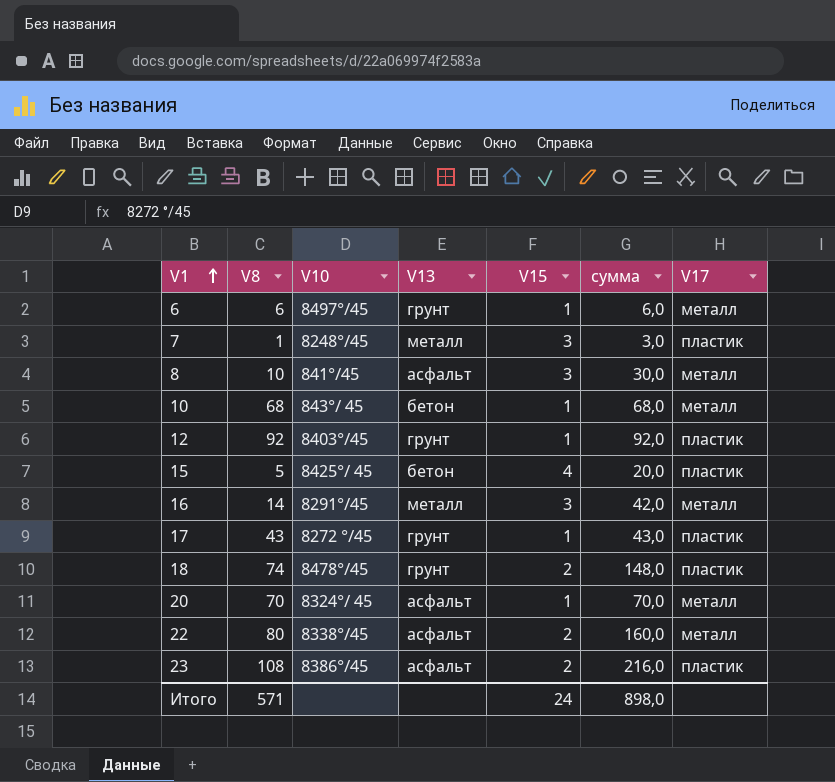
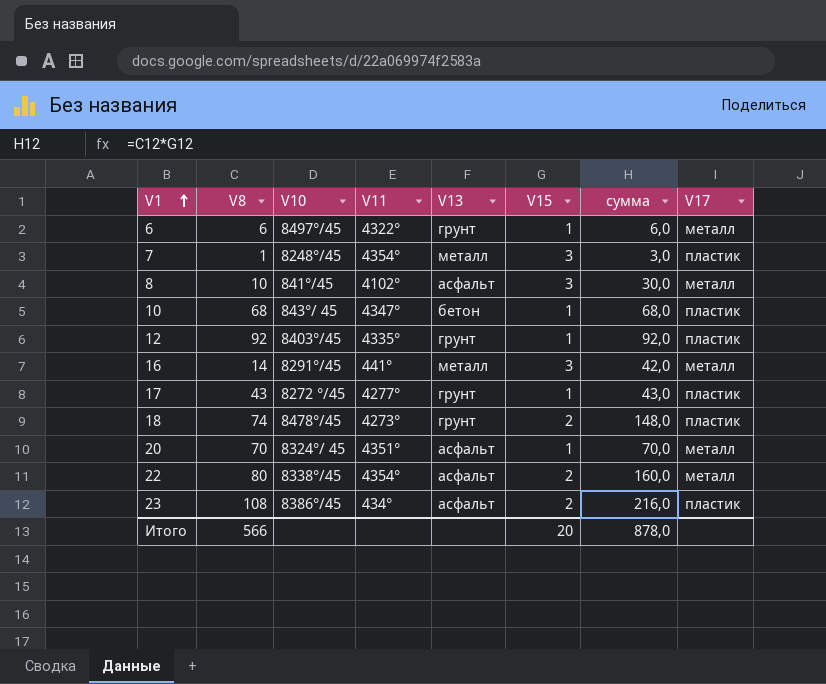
column V11 | position: none -> 4
row 15: 5 | 8425°/ 45 | бетон | 4 | 20,0 | пластик -> none
10 | V17: металл -> пластик
Итого | V8: 571 -> 566
Итого | V15: 24 -> 20
Итого | сумма: 898,0 -> 878,0

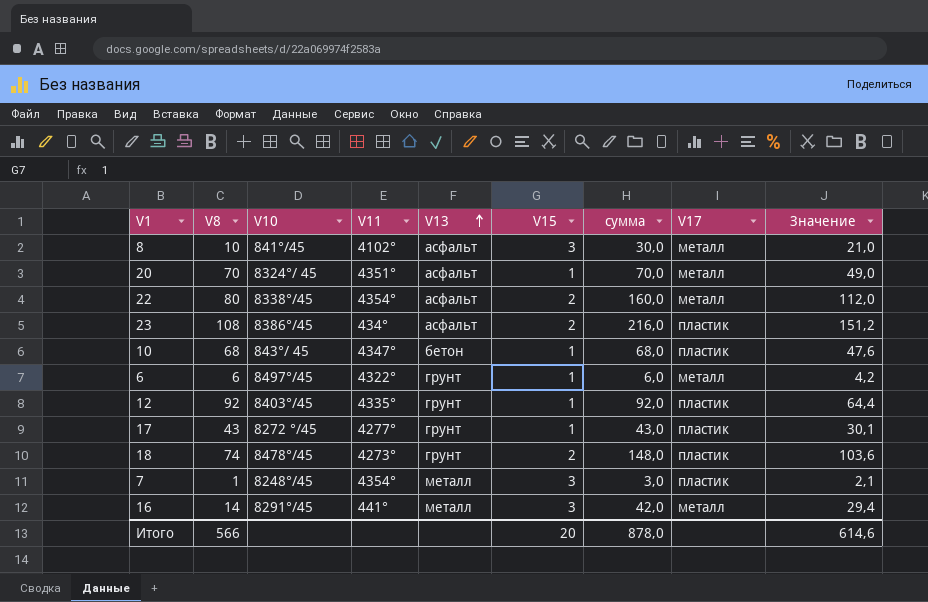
row order: V1 ascending -> V13 ascending
column Значение | formula: none -> [сумма] * 0,7

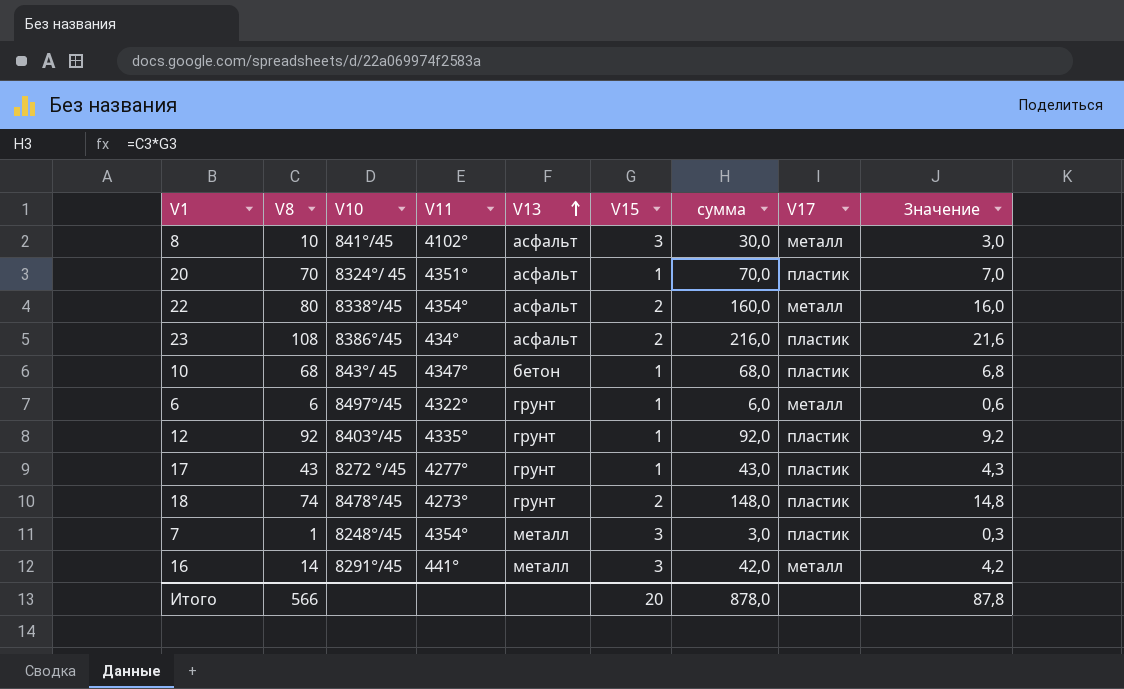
column Значение | formula: [сумма] * 0,7 -> [сумма] * 0,1
20 | V17: металл -> пластик
Итого | Значение: 614,6 -> 87,8

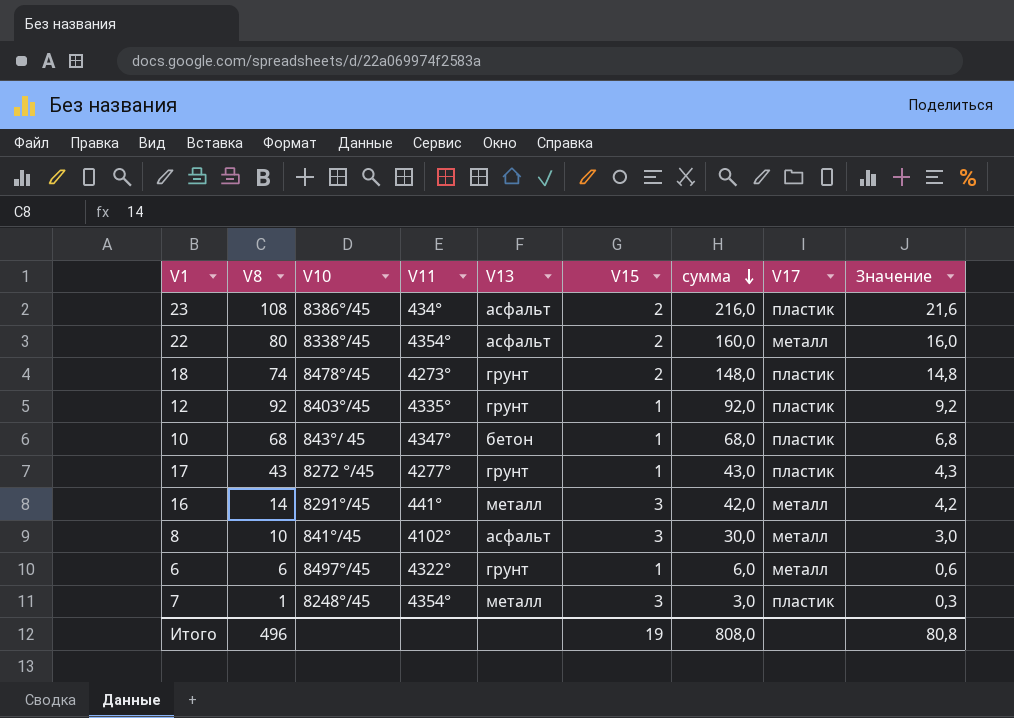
row order: V13 ascending -> сумма descending
row 20: 70 | 8324°/ 45 | 4351° | асфальт | 1 | 70,0 | пластик | 7,0 -> none
Итого | V8: 566 -> 496
Итого | V15: 20 -> 19
Итого | сумма: 878,0 -> 808,0
Итого | Значение: 87,8 -> 80,8

